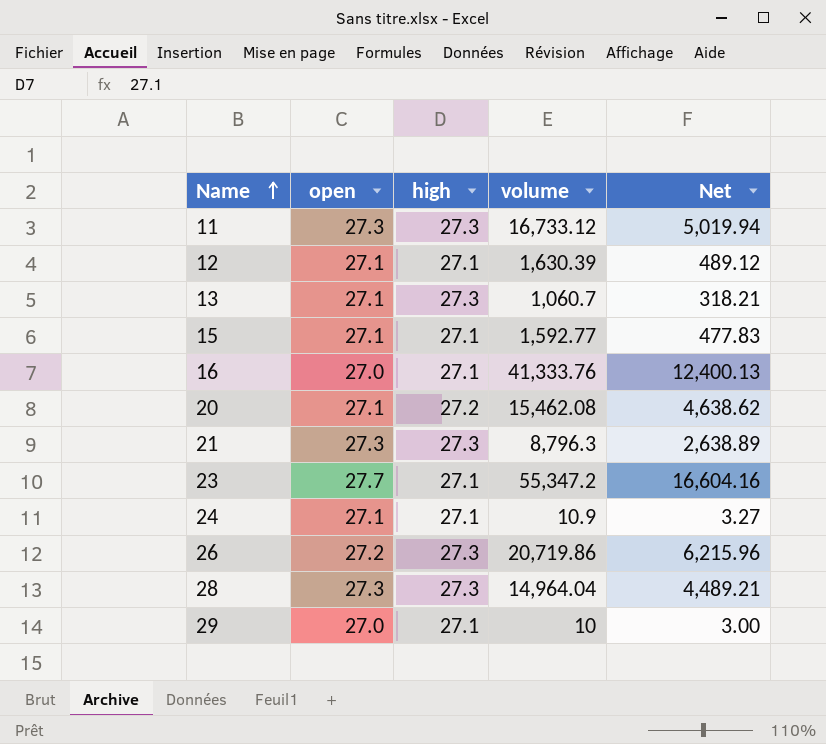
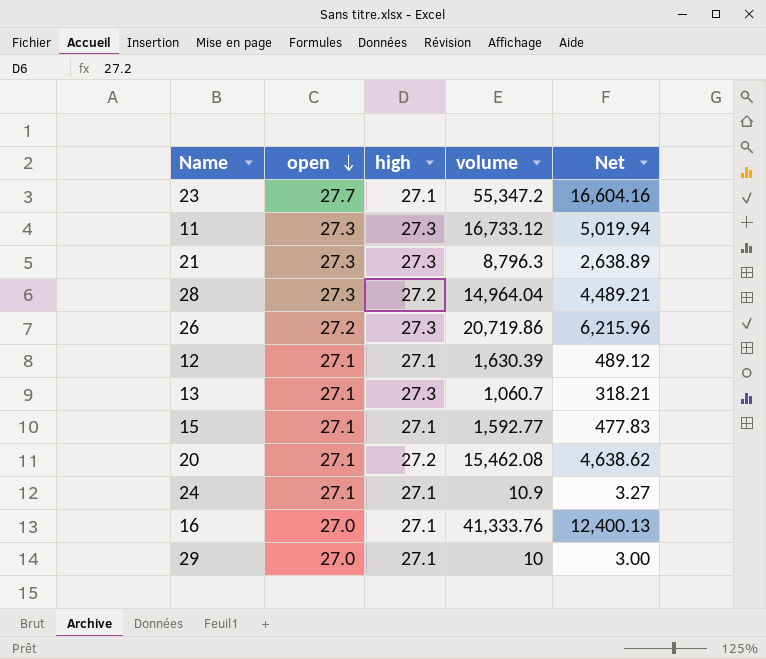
row order: Name ascending -> open descending
28 | high: 27.3 -> 27.2

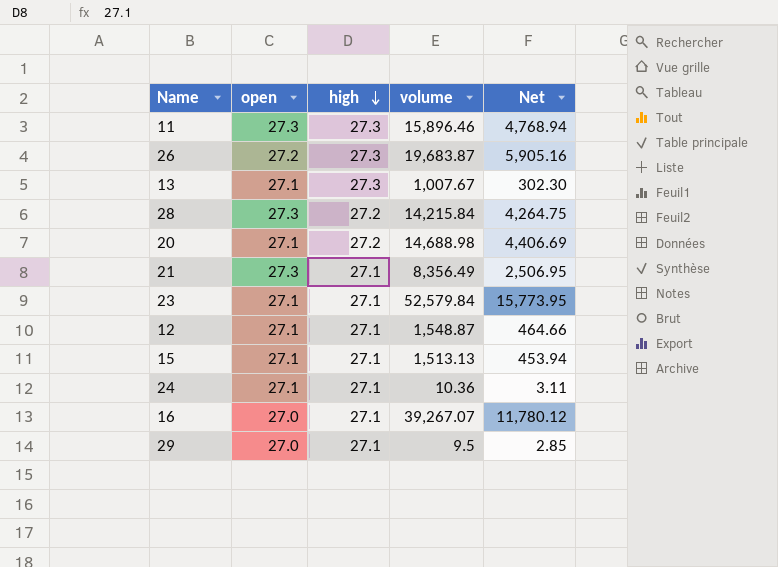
row order: open descending -> high descending
11 | volume: 16,733.12 -> 15,896.46
11 | Net: 5,019.94 -> 4,768.94
26 | volume: 20,719.86 -> 19,683.87
26 | Net: 6,215.96 -> 5,905.16
13 | volume: 1,060.7 -> 1,007.67
13 | Net: 318.21 -> 302.30
28 | volume: 14,964.04 -> 14,215.84
28 | Net: 4,489.21 -> 4,264.75
20 | volume: 15,462.08 -> 14,688.98
20 | Net: 4,638.62 -> 4,406.69
21 | high: 27.3 -> 27.1
21 | volume: 8,796.3 -> 8,356.49
21 | Net: 2,638.89 -> 2,506.95
23 | open: 27.7 -> 27.1
23 | volume: 55,347.2 -> 52,579.84
23 | Net: 16,604.16 -> 15,773.95
12 | volume: 1,630.39 -> 1,548.87
12 | Net: 489.12 -> 464.66
15 | volume: 1,592.77 -> 1,513.13
15 | Net: 477.83 -> 453.94
24 | volume: 10.9 -> 10.36
24 | Net: 3.27 -> 3.11
16 | volume: 41,333.76 -> 39,267.07
16 | Net: 12,400.13 -> 11,780.12
29 | volume: 10 -> 9.5
29 | Net: 3.00 -> 2.85

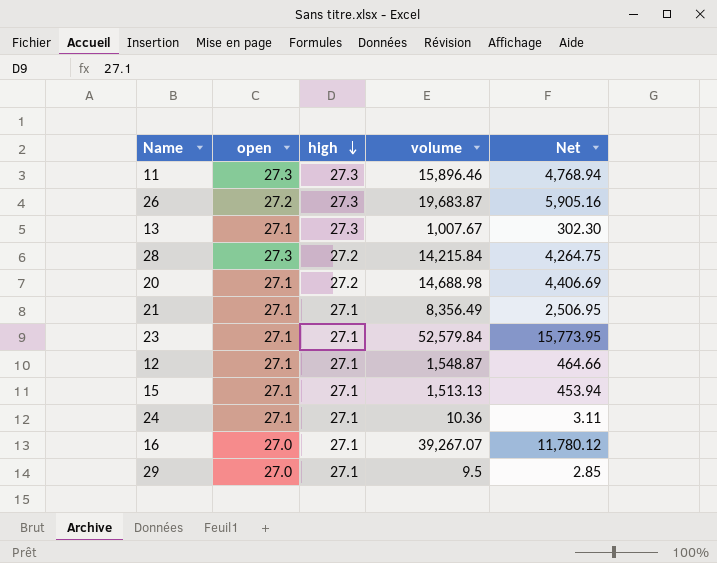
21 | open: 27.3 -> 27.1

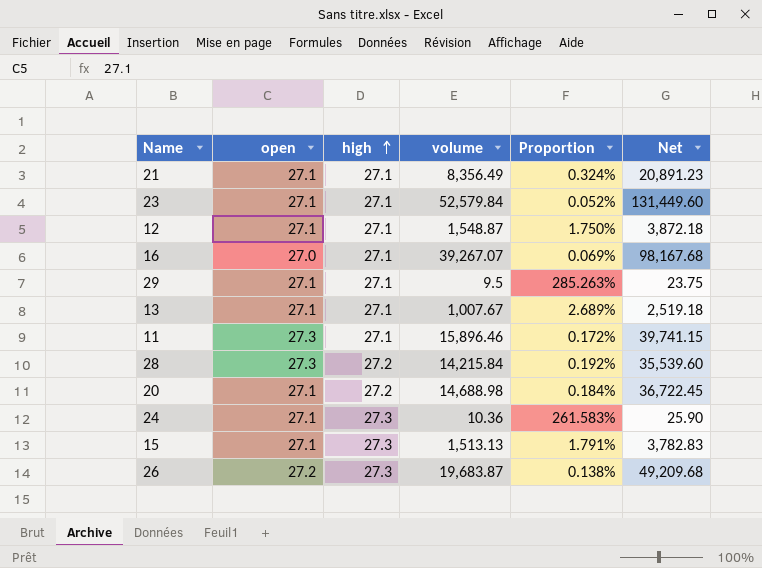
row order: high descending -> high ascending
column Proportion | formula: none -> [open] / [volume]
column Net | formula: [volume] * 0.3 -> [volume] * 2.5
29 | open: 27.0 -> 27.1
13 | high: 27.3 -> 27.1
11 | high: 27.3 -> 27.1
24 | high: 27.1 -> 27.3
15 | high: 27.1 -> 27.3

